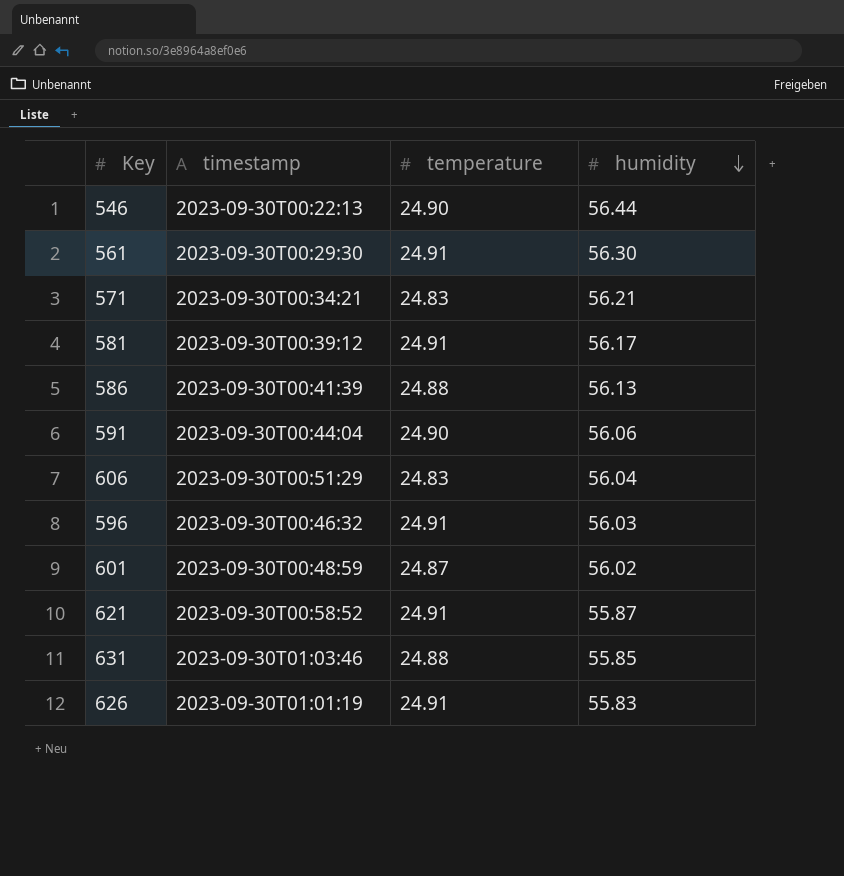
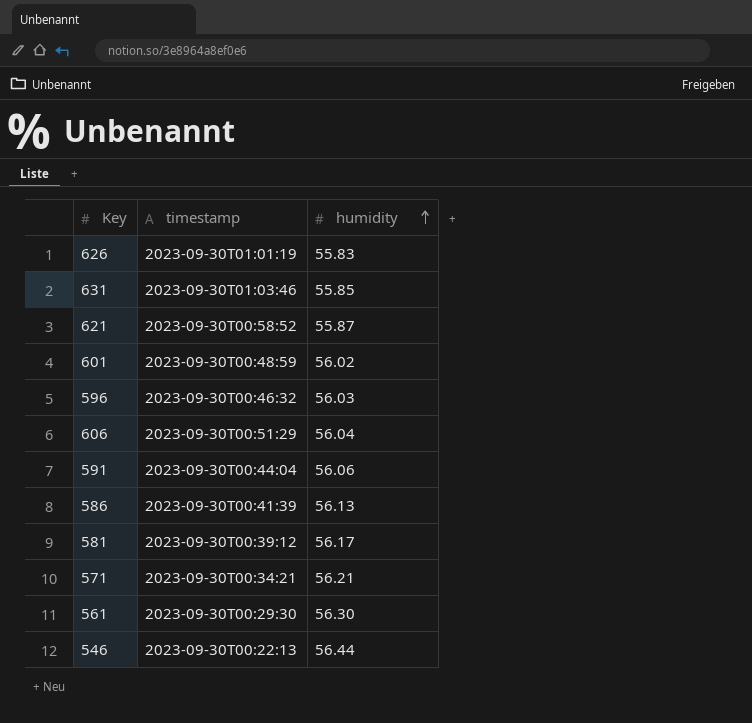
row order: humidity descending -> humidity ascending
column temperature | position: 3 -> none

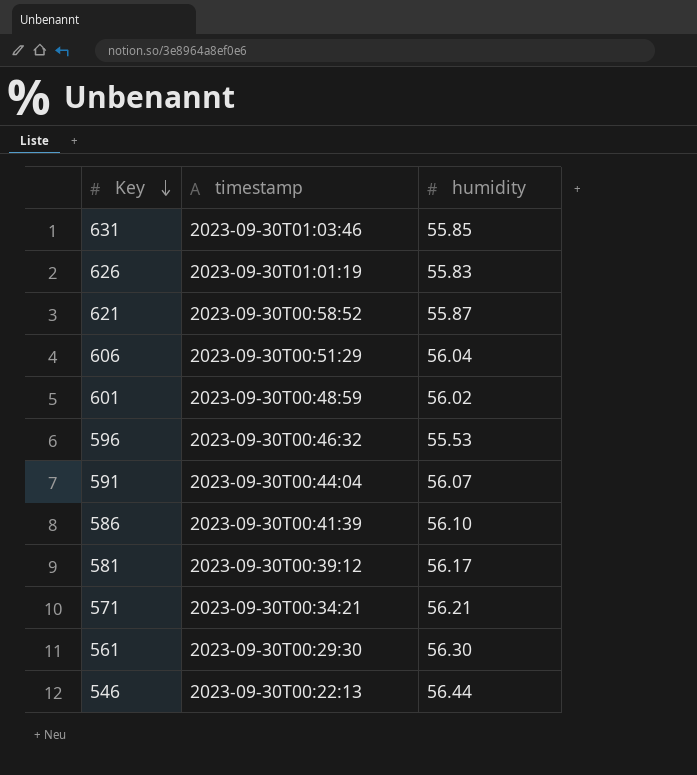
row order: humidity ascending -> Key descending
596 | humidity: 56.03 -> 55.53
591 | humidity: 56.06 -> 56.07
586 | humidity: 56.13 -> 56.10

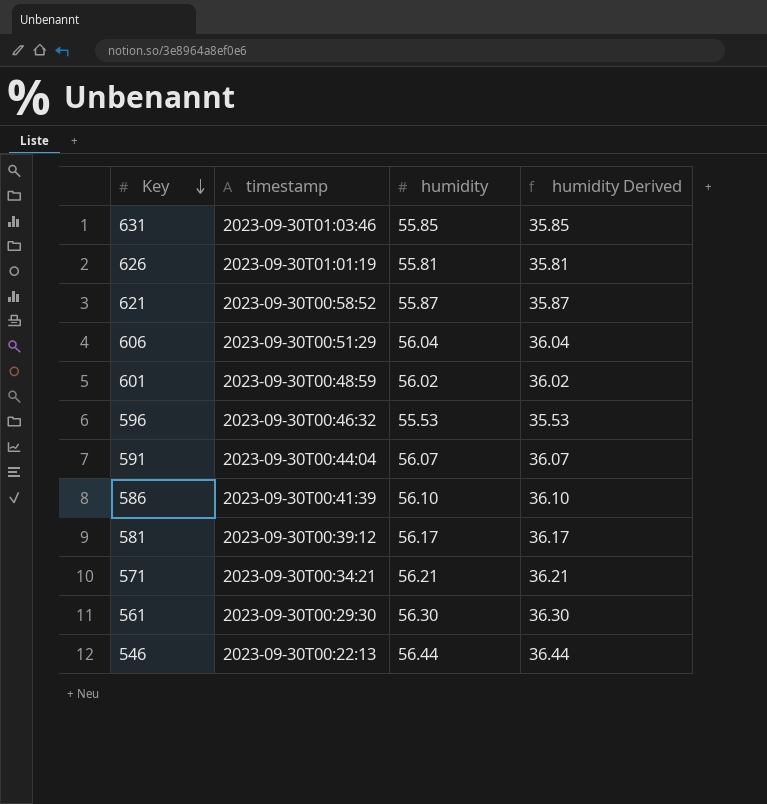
column humidity Derived | formula: none -> [humidity] - 20
626 | humidity: 55.83 -> 55.81

